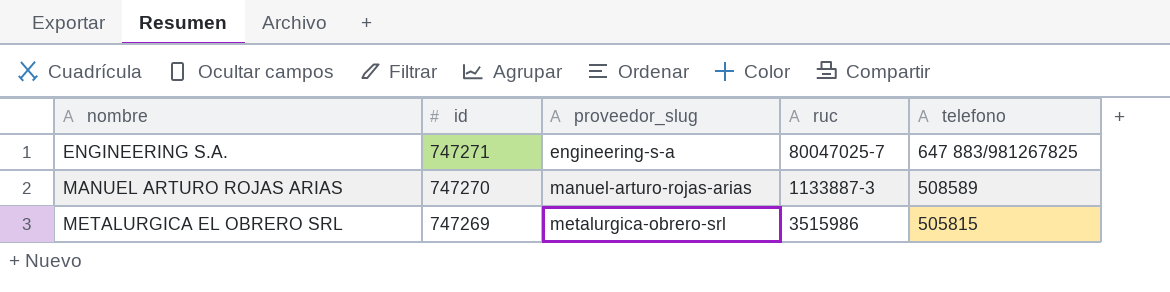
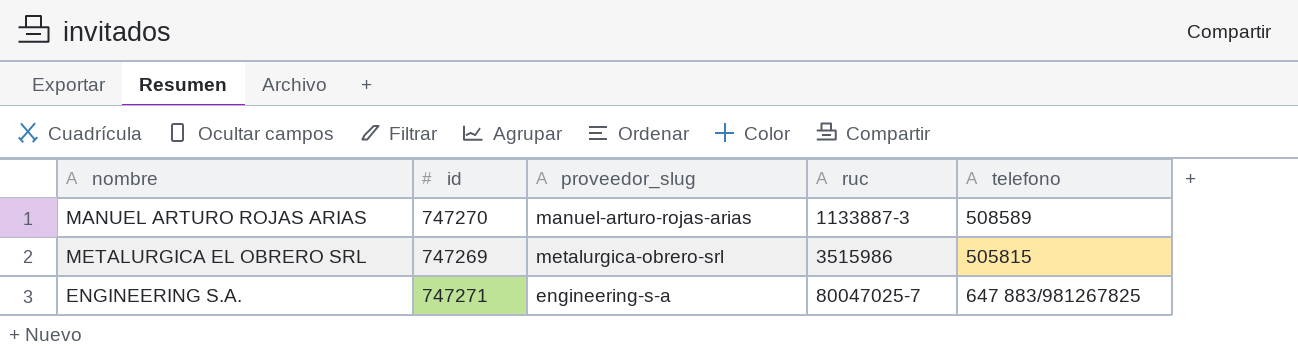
row order: nombre ascending -> ruc ascending

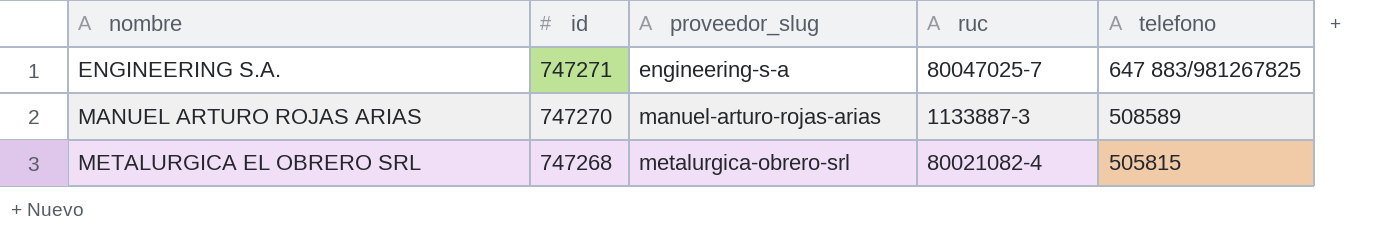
row order: ruc ascending -> nombre ascending
METALURGICA EL OBRERO SRL | id: 747269 -> 747268
METALURGICA EL OBRERO SRL | ruc: 3515986 -> 80021082-4

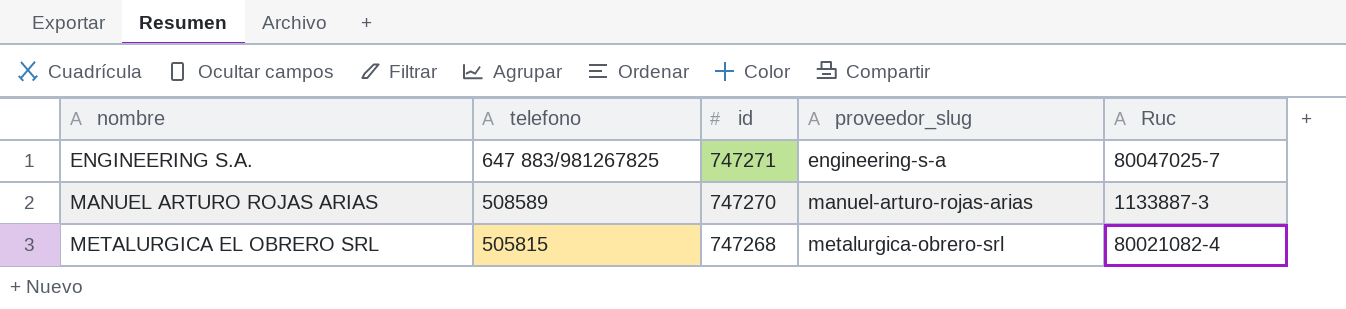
column telefono | position: 5 -> 2
column name: ruc -> Ruc

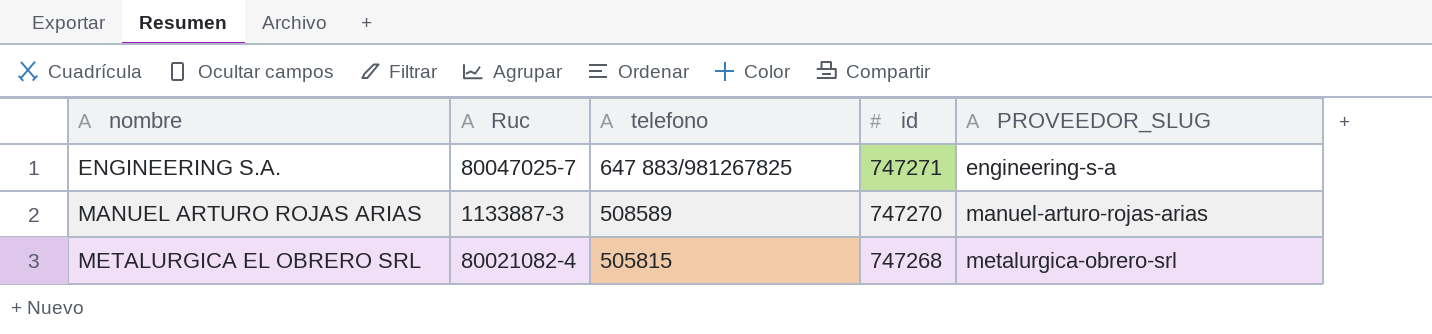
column Ruc | position: 5 -> 2
column name: proveedor_slug -> PROVEEDOR_SLUG

